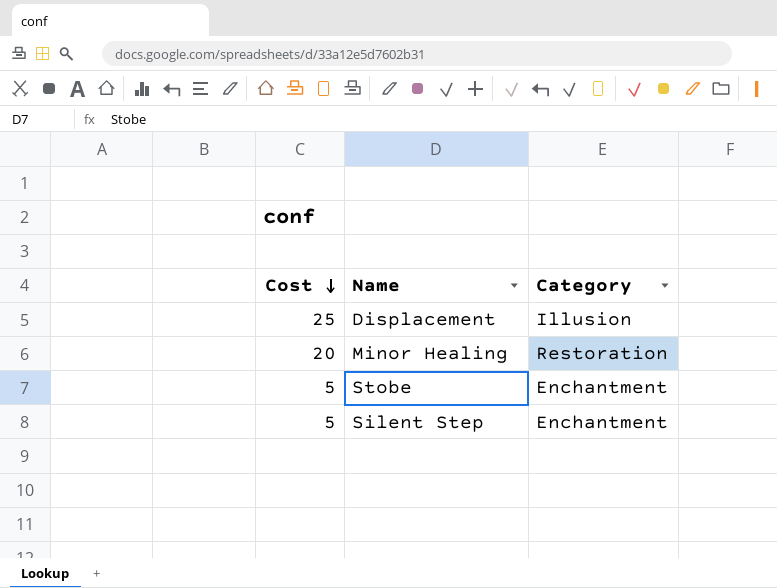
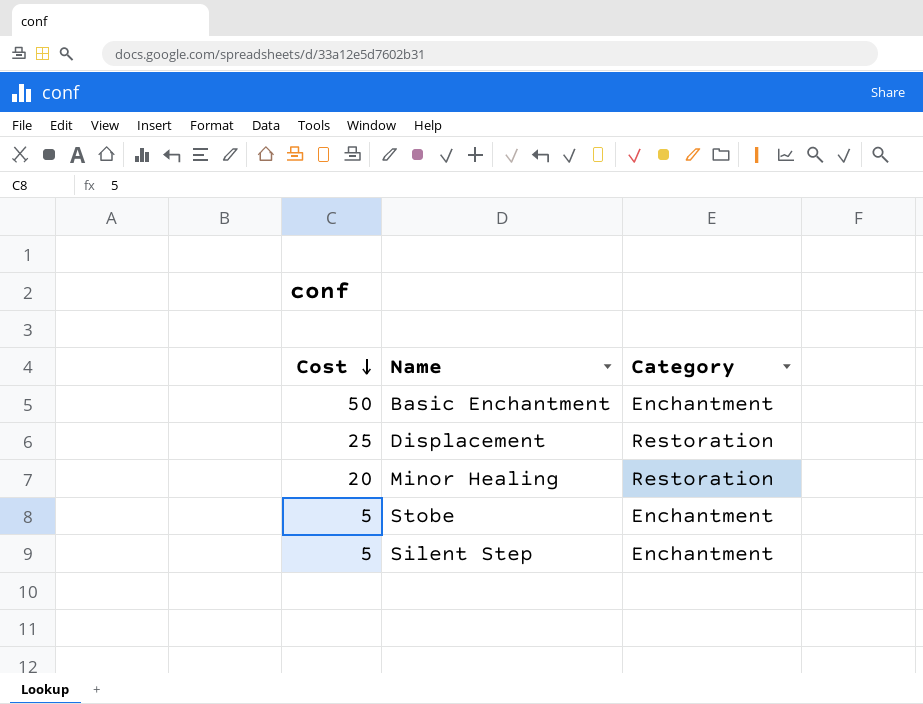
row Basic Enchantment: none -> 50 | Enchantment
Displacement | Category: Illusion -> Restoration

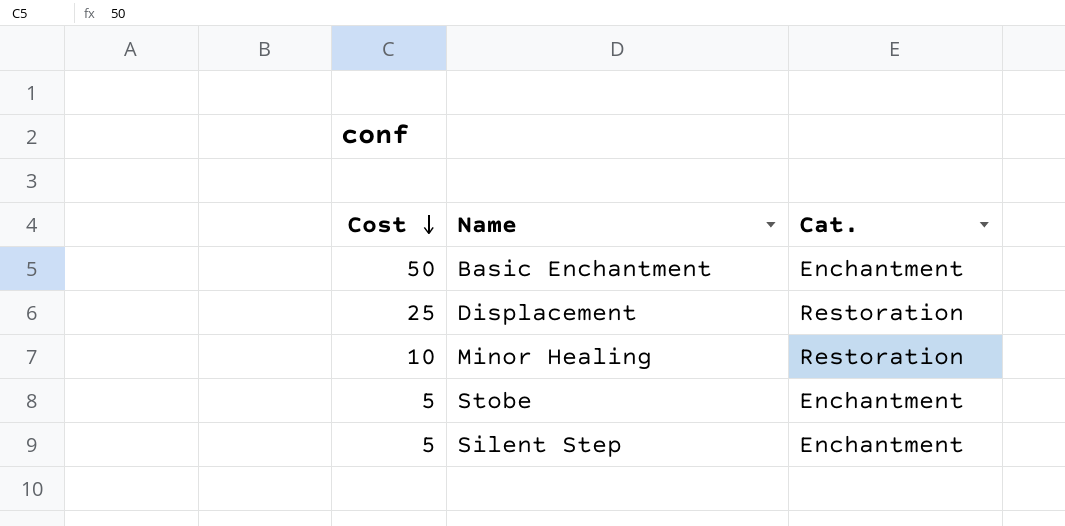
column name: Category -> Cat.
Minor Healing | Cost: 20 -> 10

